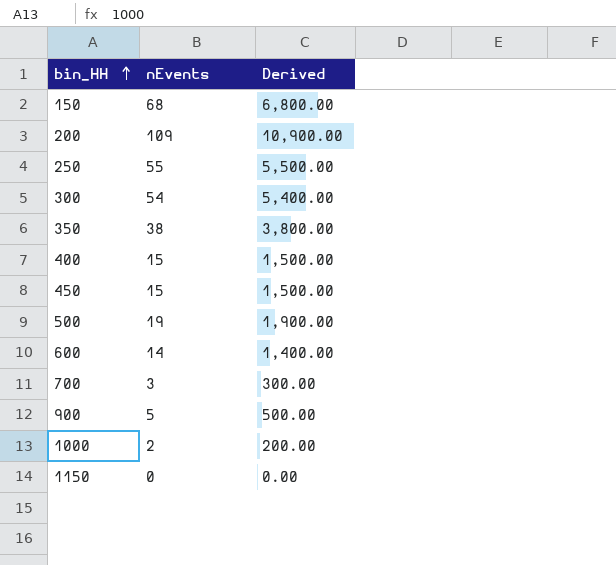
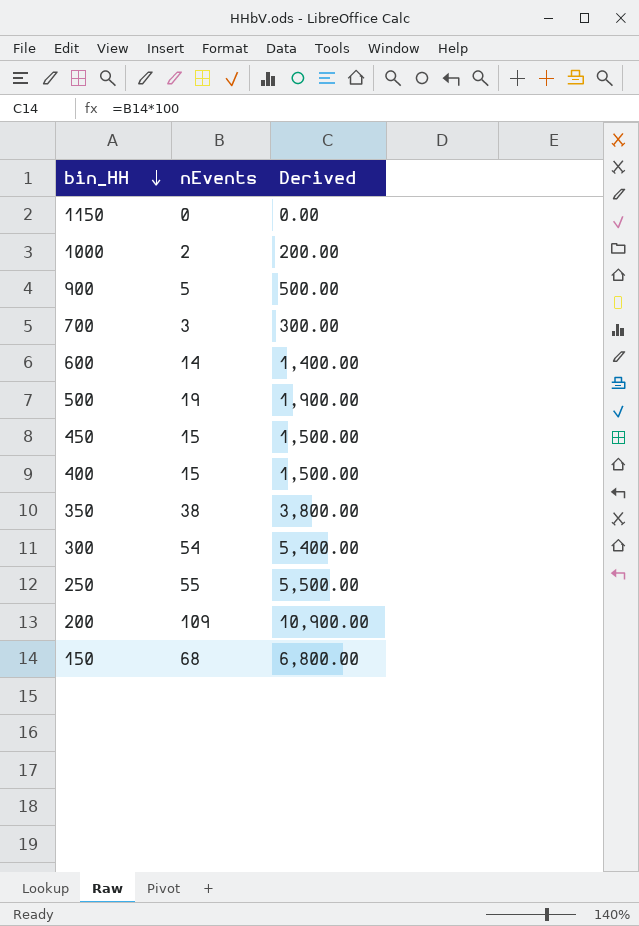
row order: bin_HH ascending -> bin_HH descending

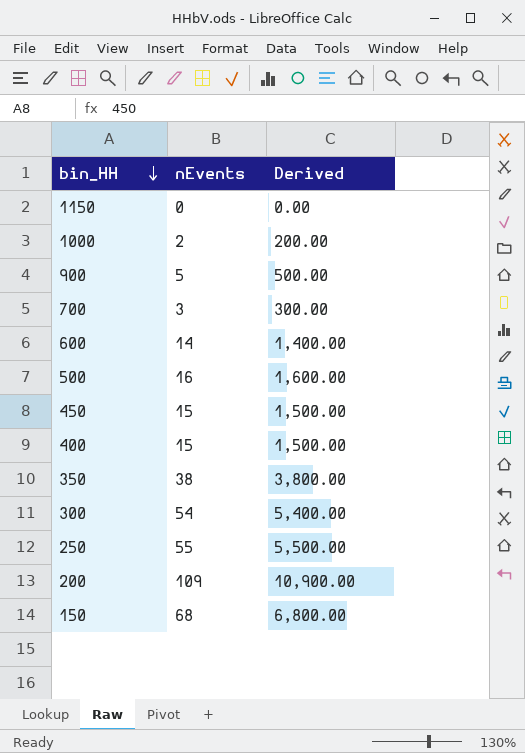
500 | nEvents: 19 -> 16
500 | Derived: 1,900.00 -> 1,600.00

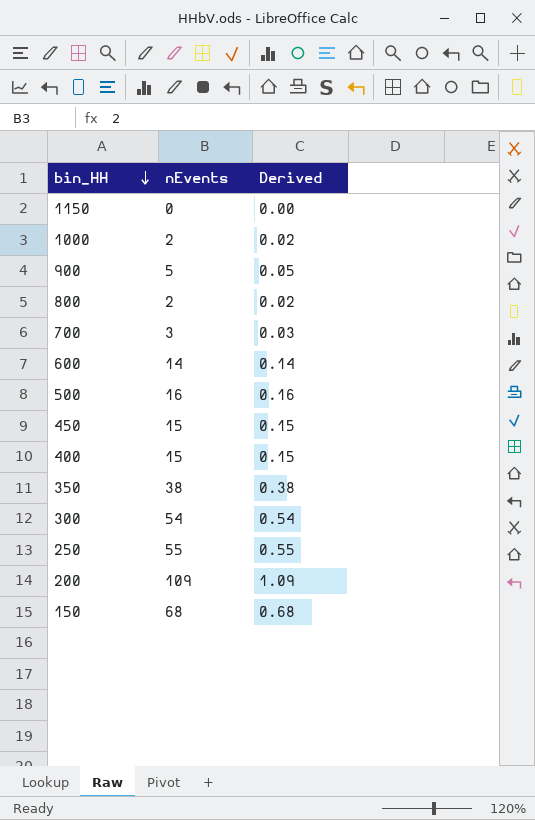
column Derived | formula: [nEvents] * 100 -> [nEvents] * 0.01
row 800: none -> 2 | 0.02

